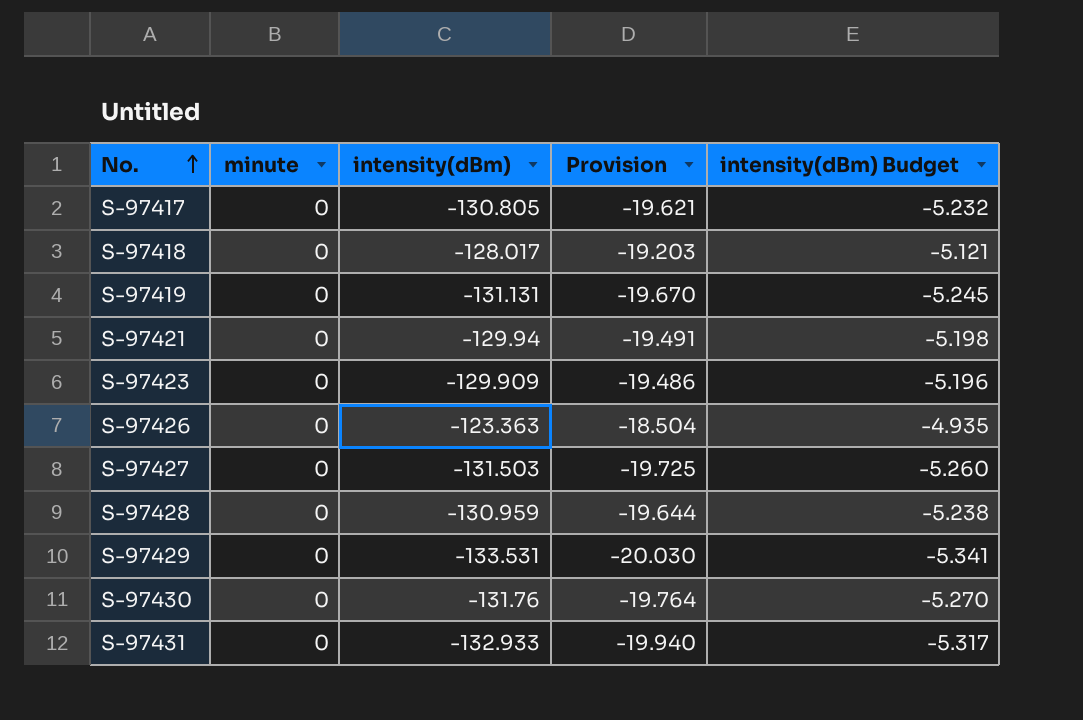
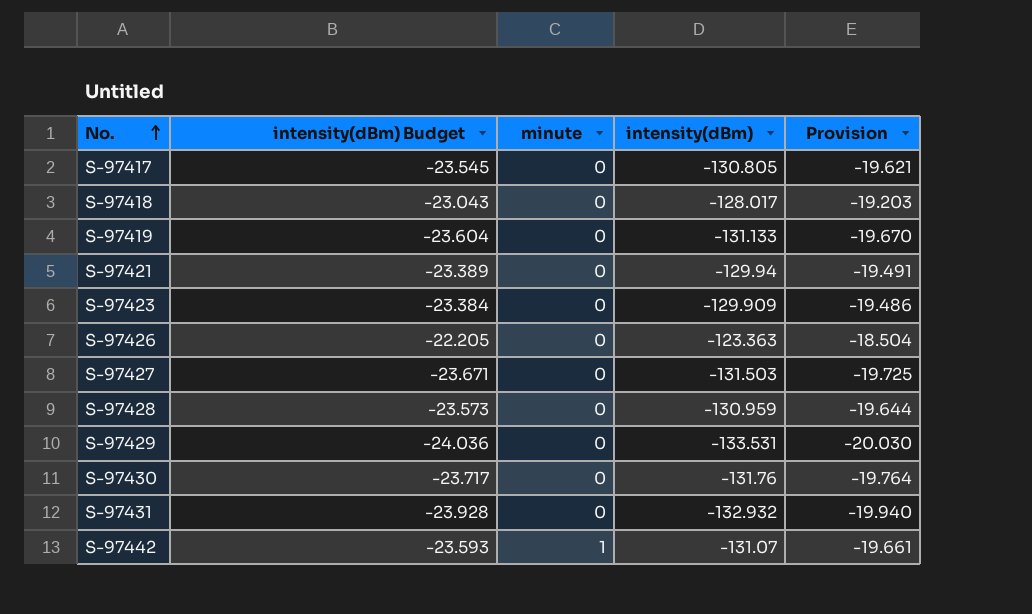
column intensity(dBm) Budget | formula: [intensity(dBm)] * 0.04 -> [intensity(dBm)] * 0.18
column intensity(dBm) Budget | position: 5 -> 2
S-97419 | intensity(dBm): -131.131 -> -131.133
S-97431 | intensity(dBm): -132.933 -> -132.932
row S-97442: none -> -23.593 | 1 | -131.07 | -19.661

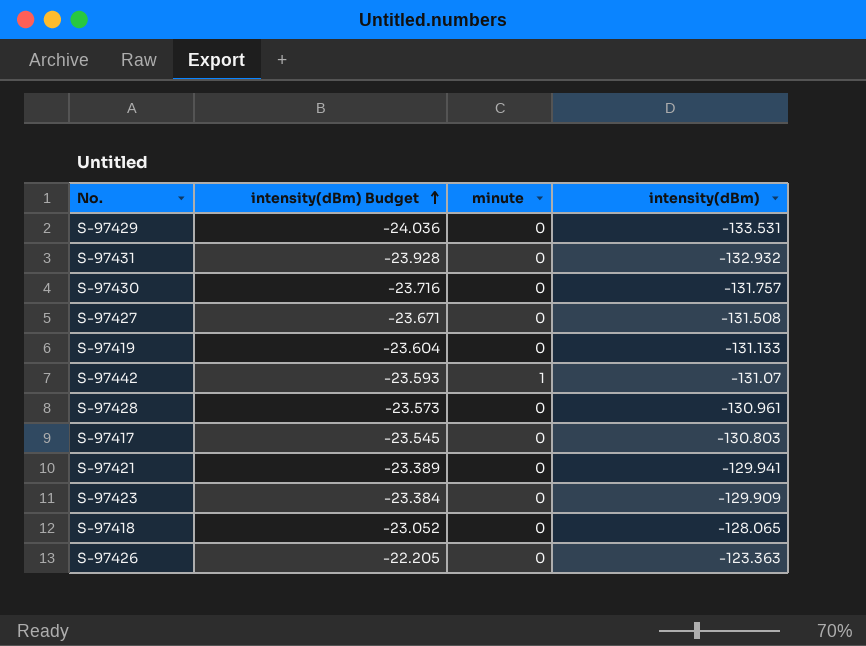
row order: No. ascending -> intensity(dBm) Budget ascending
column Provision | formula: [intensity(dBm)] * 0.15 -> none
S-97430 | intensity(dBm) Budget: -23.717 -> -23.716
S-97430 | intensity(dBm): -131.76 -> -131.757
S-97427 | intensity(dBm): -131.503 -> -131.508
S-97428 | intensity(dBm): -130.959 -> -130.961
S-97417 | intensity(dBm): -130.805 -> -130.803
S-97421 | intensity(dBm): -129.94 -> -129.941
S-97418 | intensity(dBm) Budget: -23.043 -> -23.052
S-97418 | intensity(dBm): -128.017 -> -128.065

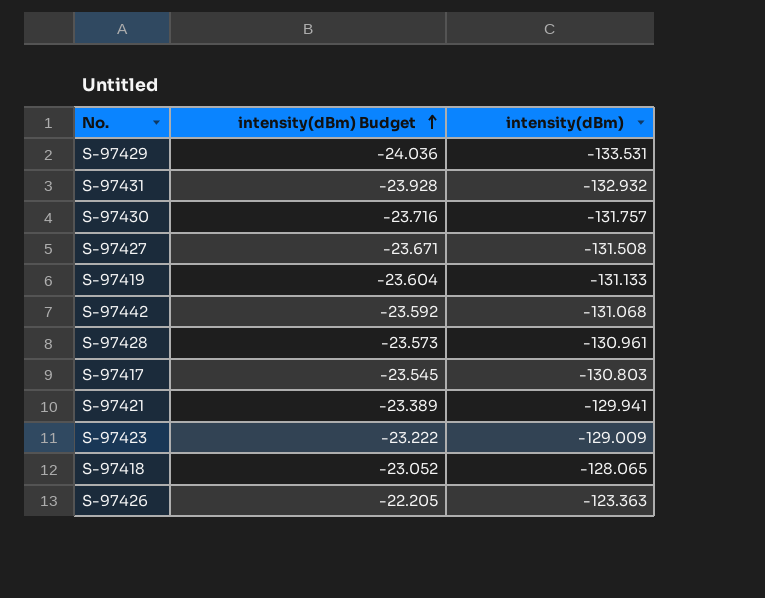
column minute | position: 3 -> none
S-97442 | intensity(dBm) Budget: -23.593 -> -23.592
S-97442 | intensity(dBm): -131.07 -> -131.068
S-97423 | intensity(dBm) Budget: -23.384 -> -23.222
S-97423 | intensity(dBm): -129.909 -> -129.009

